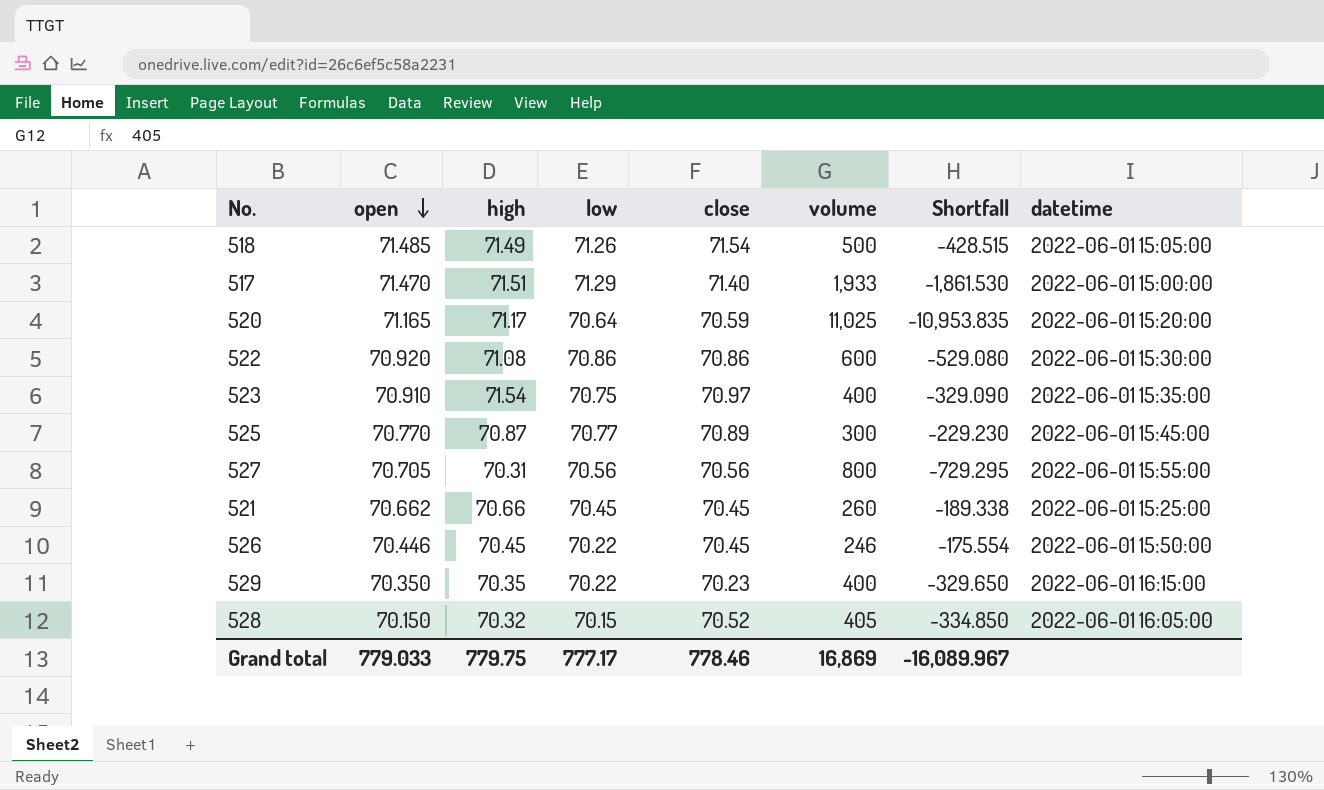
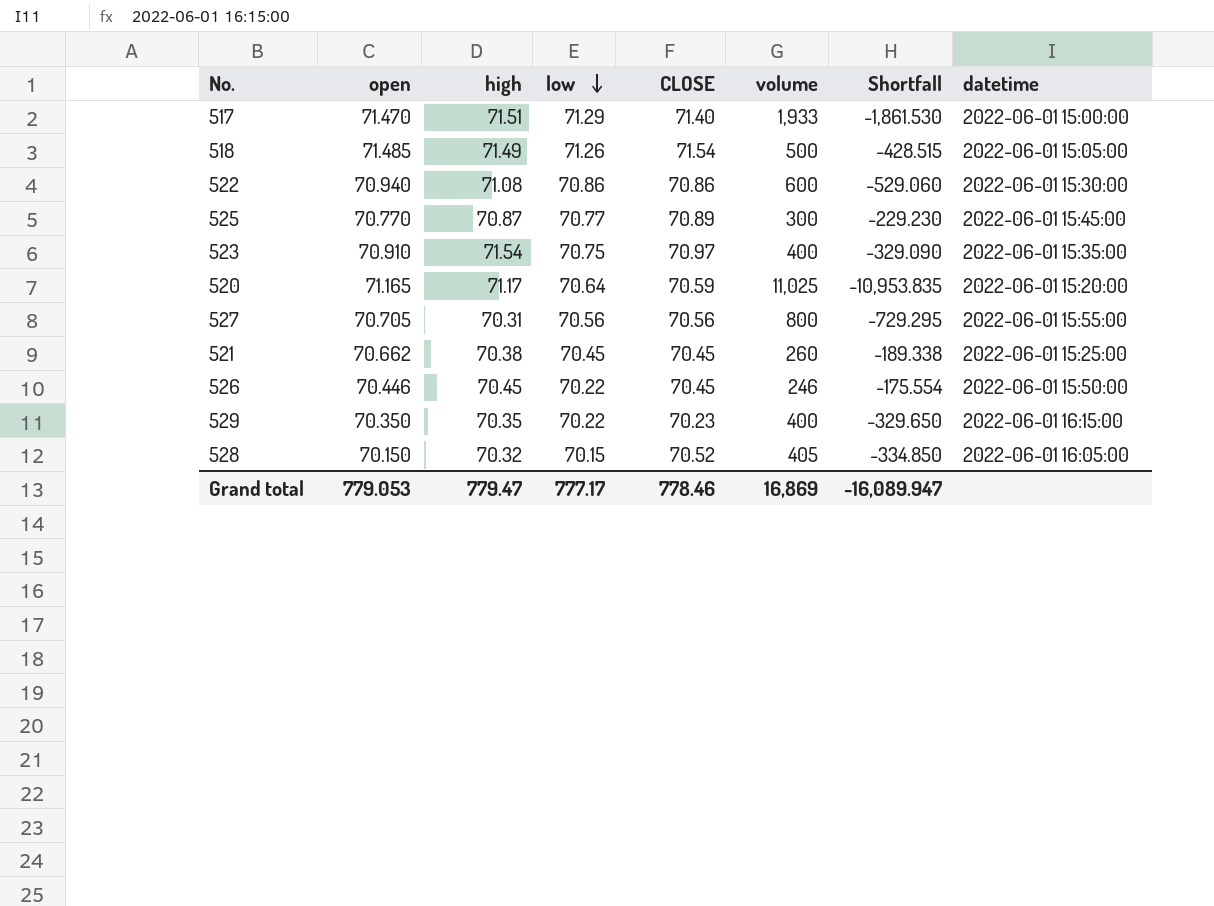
row order: open descending -> low descending
column name: close -> CLOSE
522 | open: 70.920 -> 70.940
522 | Shortfall: -529.080 -> -529.060
521 | high: 70.66 -> 70.38
Grand total | open: 779.033 -> 779.053
Grand total | high: 779.75 -> 779.47
Grand total | Shortfall: -16,089.967 -> -16,089.947

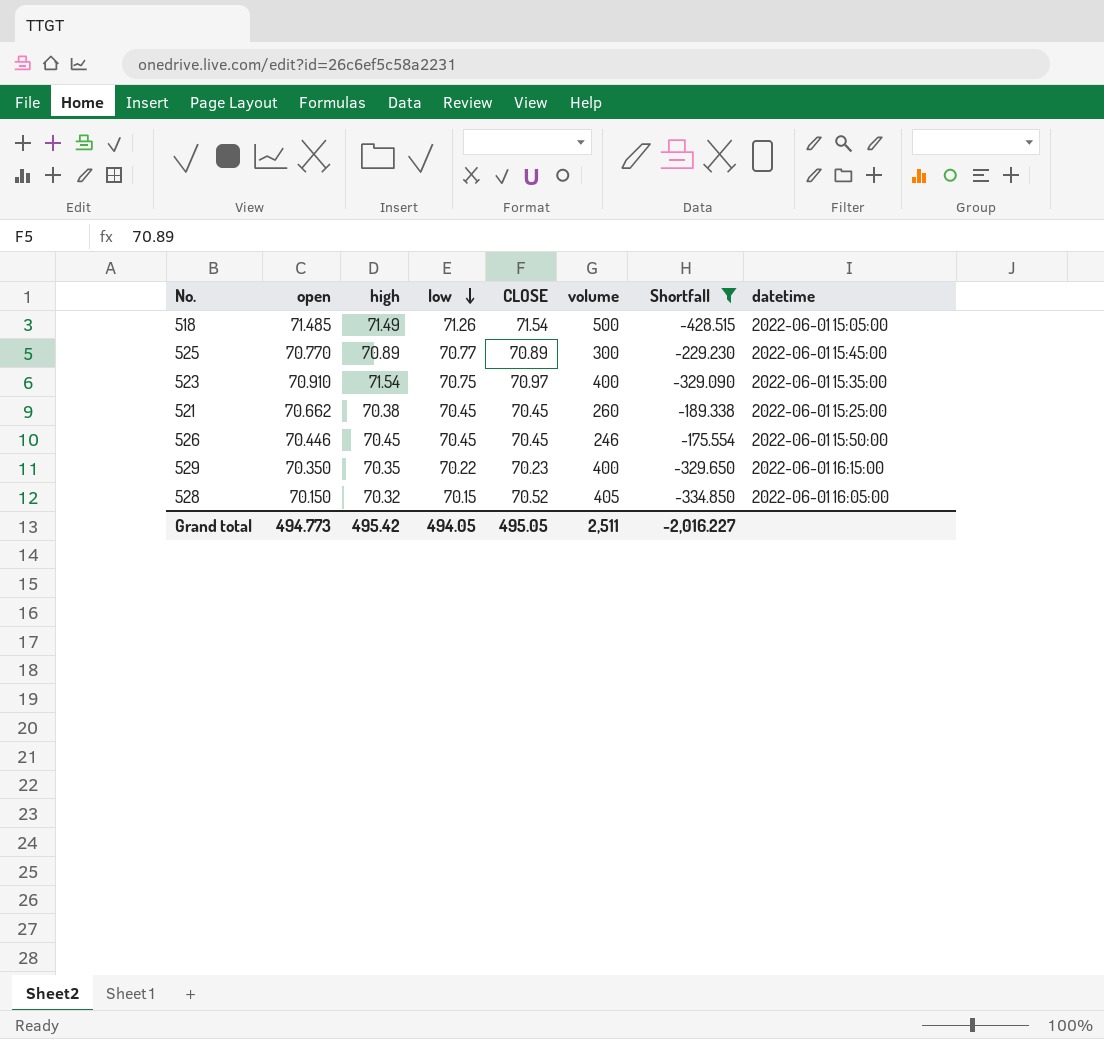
filter: none -> Shortfall >= -428.515
525 | high: 70.87 -> 70.89
526 | low: 70.22 -> 70.45
Grand total | open: 779.053 -> 494.773
Grand total | high: 779.47 -> 495.42
Grand total | low: 777.17 -> 494.05
Grand total | CLOSE: 778.46 -> 495.05
Grand total | volume: 16,869 -> 2,511
Grand total | Shortfall: -16,089.947 -> -2,016.227

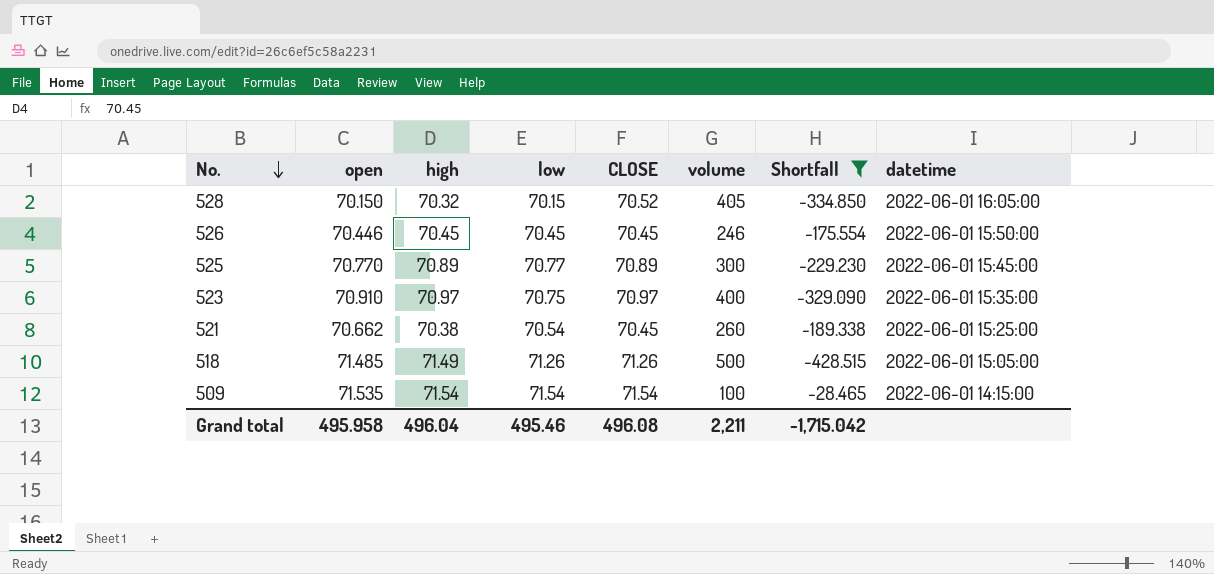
row order: low descending -> No. descending
row 529: 70.350 | 70.35 | 70.22 | 70.23 | 400 | -329.650 | 2022-06-01 16:15:00 -> none
523 | high: 71.54 -> 70.97
521 | low: 70.45 -> 70.54
518 | CLOSE: 71.54 -> 71.26
row 509: none -> 71.535 | 71.54 | 71.54 | 71.54 | 100 | -28.465 | 2022-06-01 14:15:00
Grand total | open: 494.773 -> 495.958
Grand total | high: 495.42 -> 496.04
Grand total | low: 494.05 -> 495.46
Grand total | CLOSE: 495.05 -> 496.08
Grand total | volume: 2,511 -> 2,211
Grand total | Shortfall: -2,016.227 -> -1,715.042

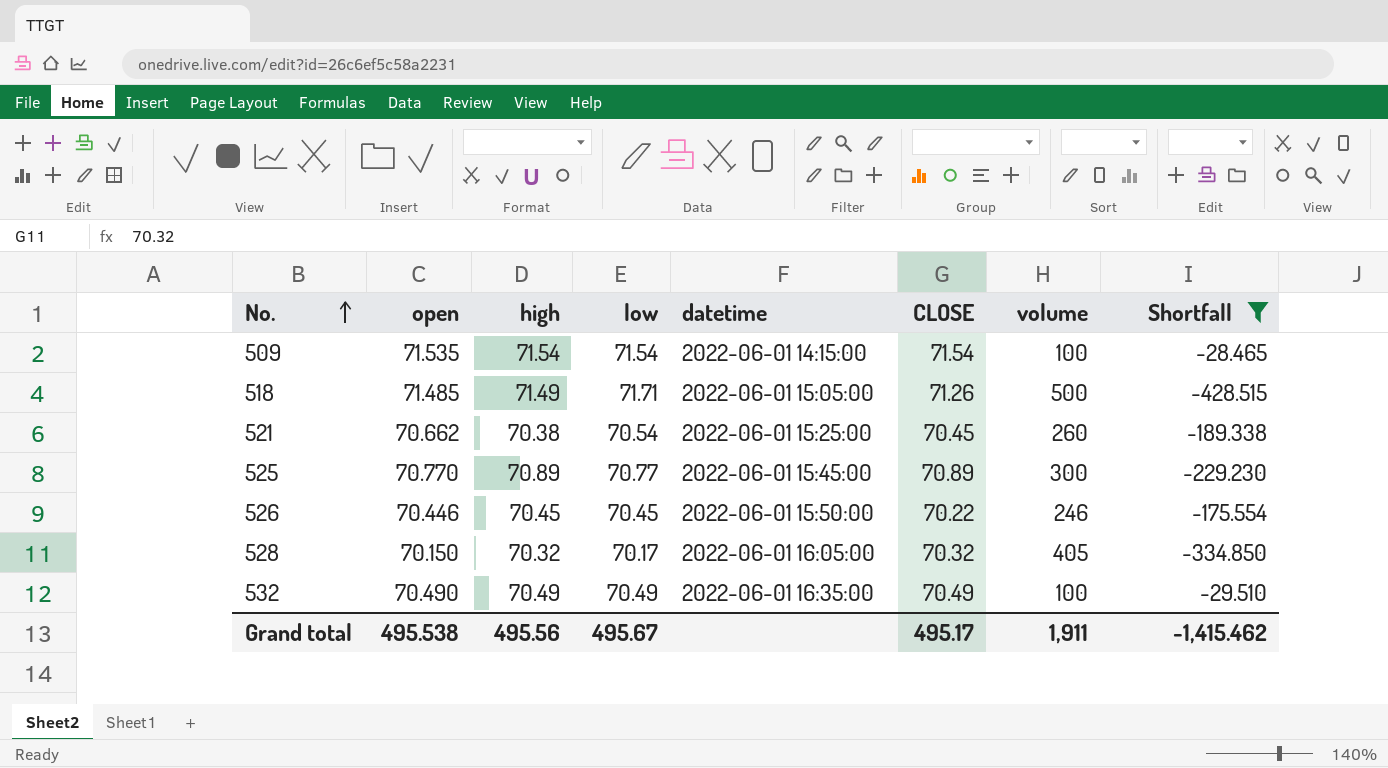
row order: No. descending -> No. ascending
column datetime | position: 8 -> 5
row 523: 70.910 | 70.97 | 70.75 | 70.97 | 400 | -329.090 | 2022-06-01 15:35:00 -> none
518 | low: 71.26 -> 71.71
526 | CLOSE: 70.45 -> 70.22
528 | low: 70.15 -> 70.17
528 | CLOSE: 70.52 -> 70.32
row 532: none -> 70.490 | 70.49 | 70.49 | 2022-06-01 16:35:00 | 70.49 | 100 | -29.510
Grand total | open: 495.958 -> 495.538
Grand total | high: 496.04 -> 495.56
Grand total | low: 495.46 -> 495.67
Grand total | CLOSE: 496.08 -> 495.17
Grand total | volume: 2,211 -> 1,911
Grand total | Shortfall: -1,715.042 -> -1,415.462

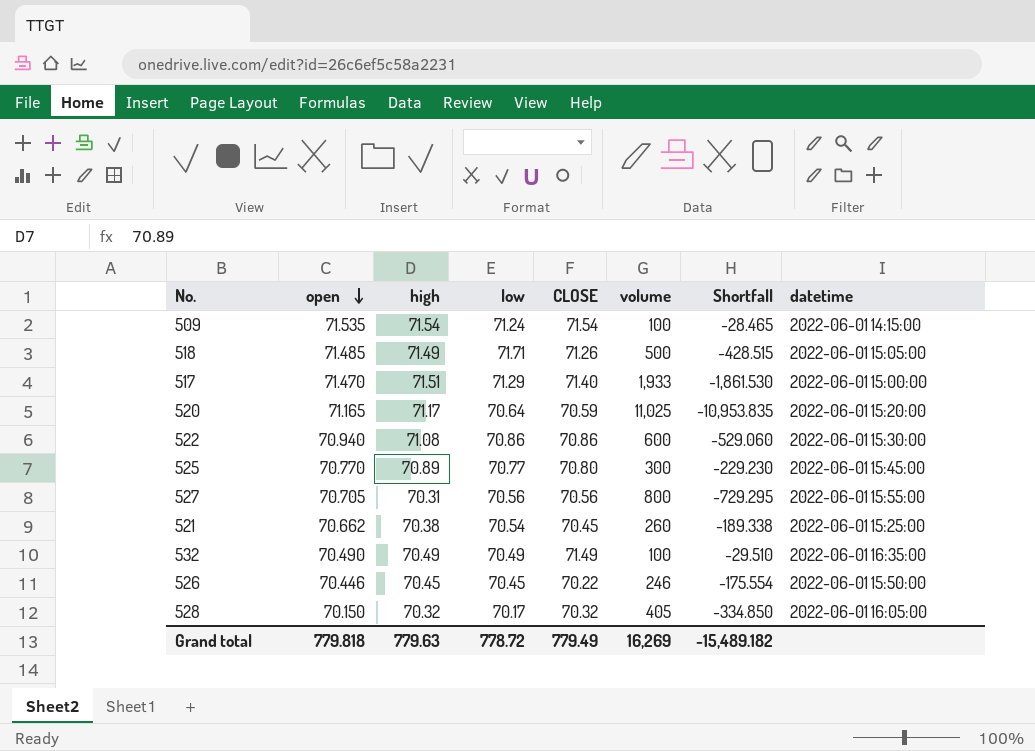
filter: Shortfall >= -428.515 -> none
row order: No. ascending -> open descending
column datetime | position: 5 -> 8
509 | low: 71.54 -> 71.24
525 | CLOSE: 70.89 -> 70.80
532 | CLOSE: 70.49 -> 71.49
Grand total | open: 495.538 -> 779.818
Grand total | high: 495.56 -> 779.63
Grand total | low: 495.67 -> 778.72
Grand total | CLOSE: 495.17 -> 779.49
Grand total | volume: 1,911 -> 16,269
Grand total | Shortfall: -1,415.462 -> -15,489.182

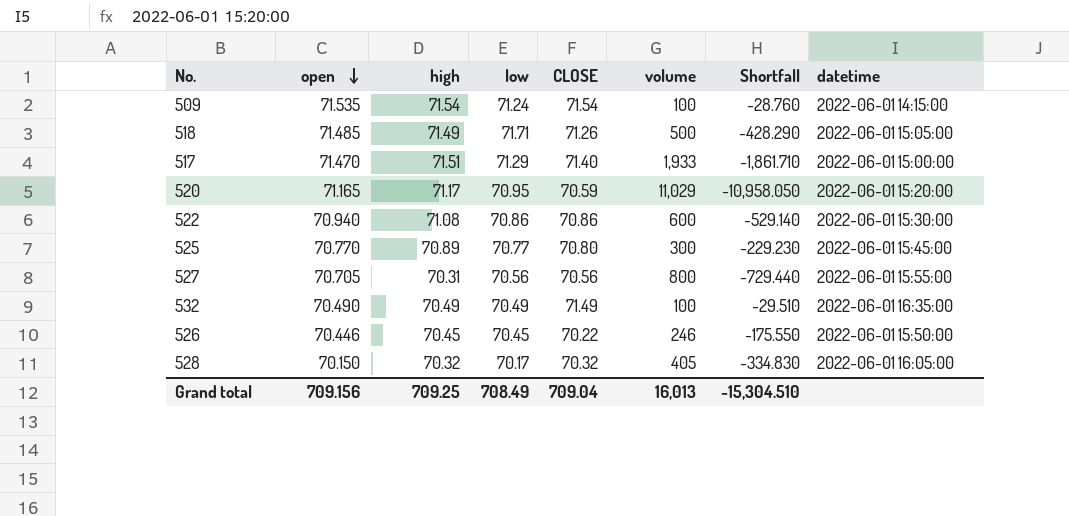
column Shortfall | formula: [open] - [volume] -> [low] - [volume]
row 521: 70.662 | 70.38 | 70.54 | 70.45 | 260 | -189.338 | 2022-06-01 15:25:00 -> none
520 | low: 70.64 -> 70.95
520 | volume: 11,025 -> 11,029
Grand total | open: 779.818 -> 709.156
Grand total | high: 779.63 -> 709.25
Grand total | low: 778.72 -> 708.49
Grand total | CLOSE: 779.49 -> 709.04
Grand total | volume: 16,269 -> 16,013
Grand total | Shortfall: -15,489.182 -> -15,304.510

